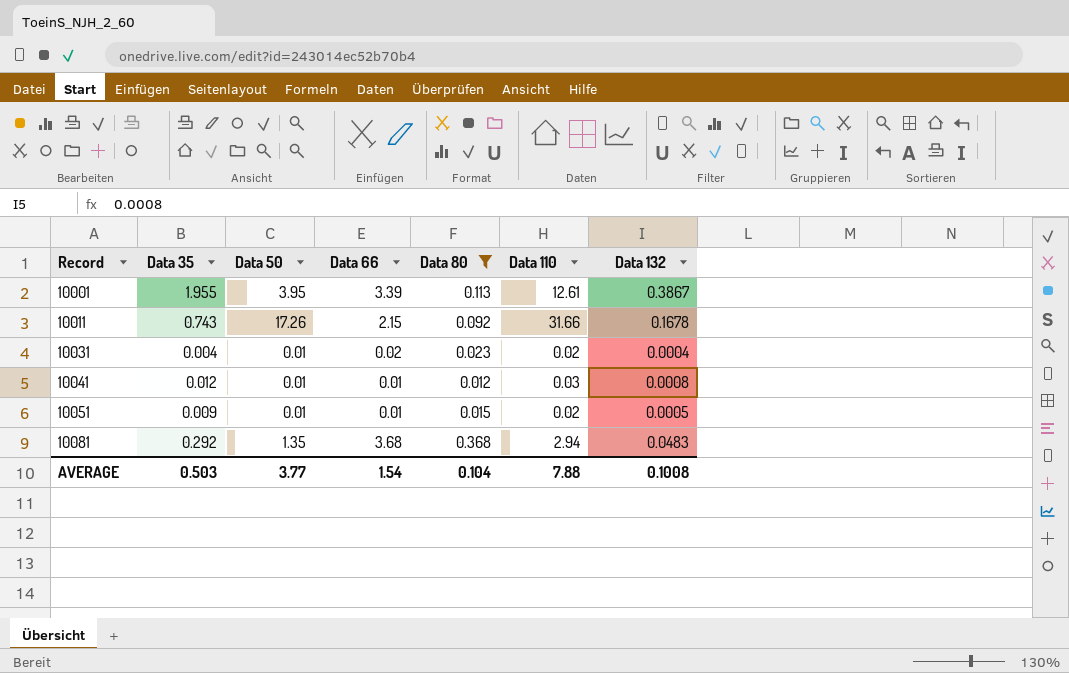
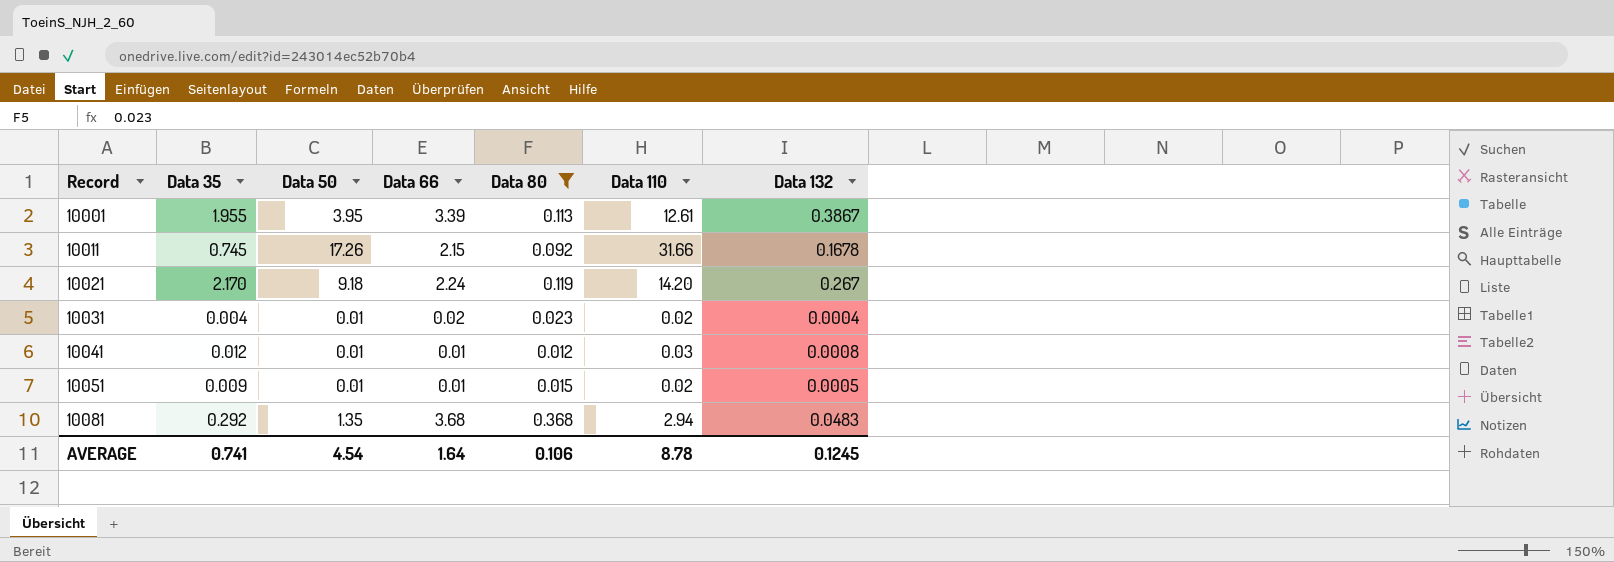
10011 | Data 35: 0.743 -> 0.745
row 10021: none -> 2.170 | 9.18 | 2.24 | 0.119 | 14.20 | 0.267
AVERAGE | Data 35: 0.503 -> 0.741
AVERAGE | Data 50: 3.77 -> 4.54
AVERAGE | Data 66: 1.54 -> 1.64
AVERAGE | Data 80: 0.104 -> 0.106
AVERAGE | Data 110: 7.88 -> 8.78
AVERAGE | Data 132: 0.1008 -> 0.1245

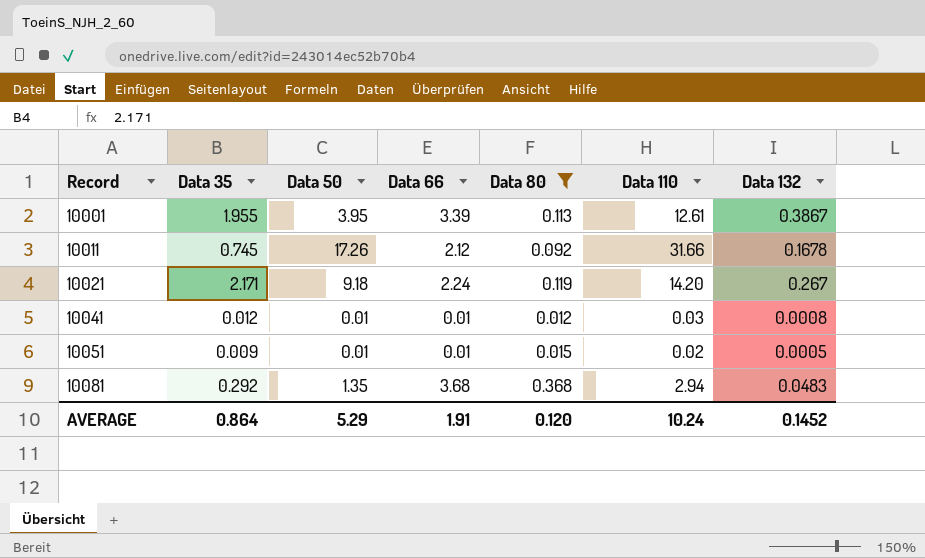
row 10031: 0.004 | 0.01 | 0.02 | 0.023 | 0.02 | 0.0004 -> none
10011 | Data 66: 2.15 -> 2.12
10021 | Data 35: 2.170 -> 2.171
AVERAGE | Data 35: 0.741 -> 0.864
AVERAGE | Data 50: 4.54 -> 5.29
AVERAGE | Data 66: 1.64 -> 1.91
AVERAGE | Data 80: 0.106 -> 0.120
AVERAGE | Data 110: 8.78 -> 10.24
AVERAGE | Data 132: 0.1245 -> 0.1452

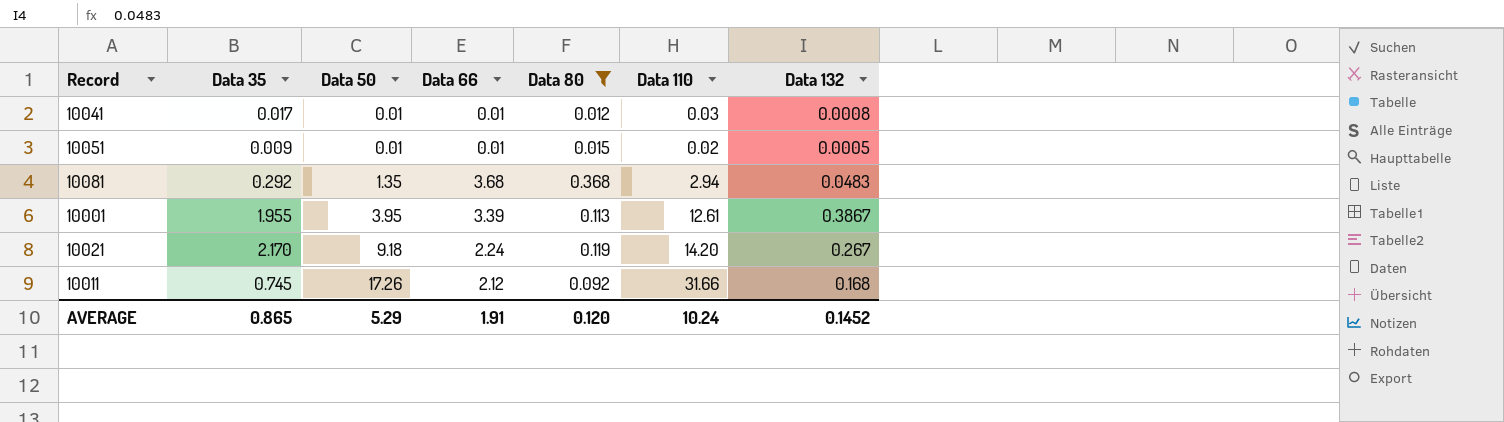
row order: Record ascending -> Data 50 ascending
10041 | Data 35: 0.012 -> 0.017
10021 | Data 35: 2.171 -> 2.170
10011 | Data 132: 0.1678 -> 0.168
AVERAGE | Data 35: 0.864 -> 0.865

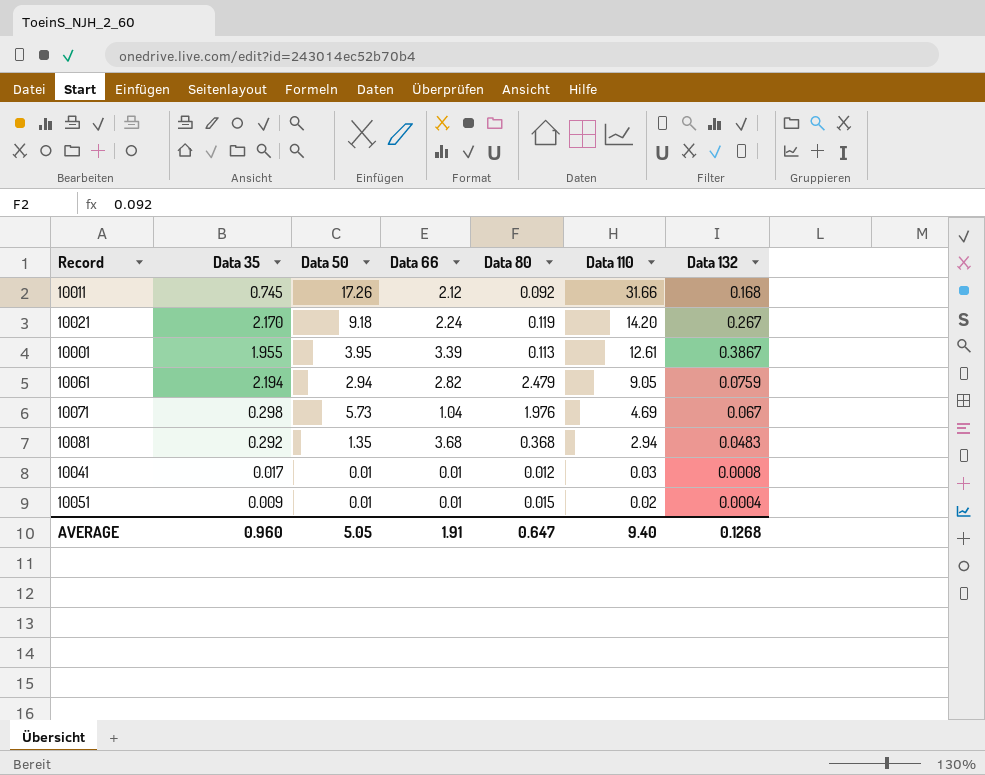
filter: Data 80 <= 0.368 -> none
row order: Data 50 ascending -> Data 110 descending
10051 | Data 132: 0.0005 -> 0.0004
AVERAGE | Data 35: 0.865 -> 0.960
AVERAGE | Data 50: 5.29 -> 5.05
AVERAGE | Data 80: 0.120 -> 0.647
AVERAGE | Data 110: 10.24 -> 9.40
AVERAGE | Data 132: 0.1452 -> 0.1268

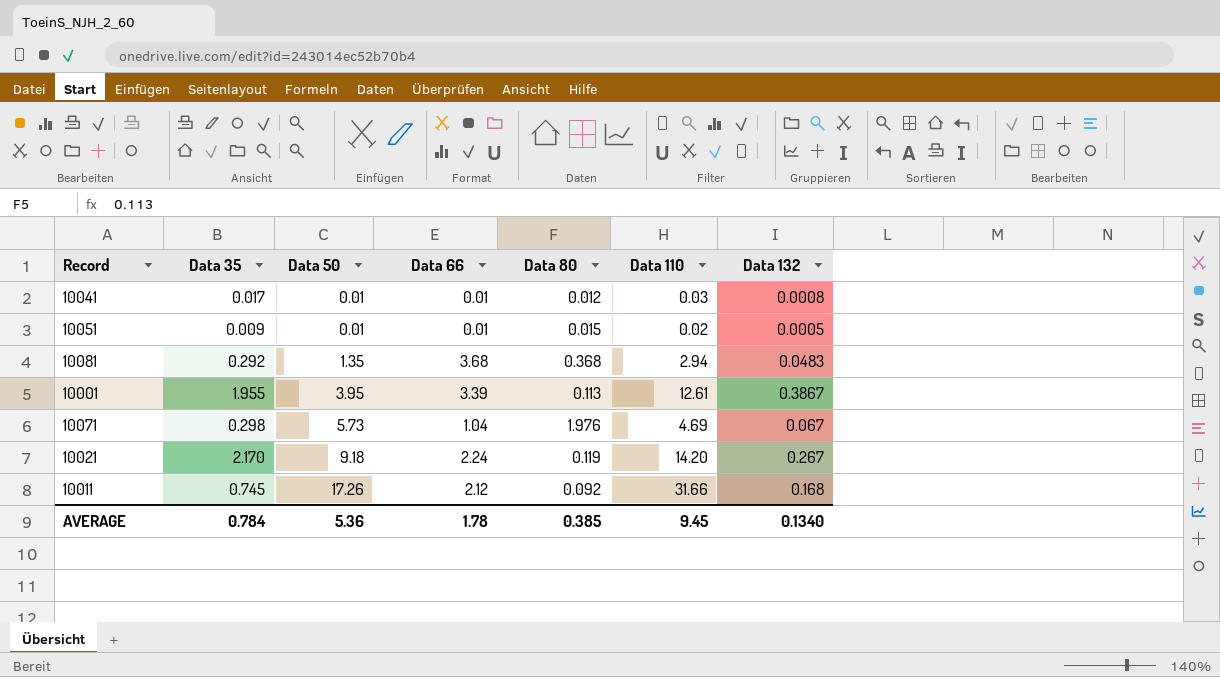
row order: Data 110 descending -> Data 50 ascending
row 10061: 2.194 | 2.94 | 2.82 | 2.479 | 9.05 | 0.0759 -> none
10051 | Data 132: 0.0004 -> 0.0005
AVERAGE | Data 35: 0.960 -> 0.784
AVERAGE | Data 50: 5.05 -> 5.36
AVERAGE | Data 66: 1.91 -> 1.78
AVERAGE | Data 80: 0.647 -> 0.385
AVERAGE | Data 110: 9.40 -> 9.45
AVERAGE | Data 132: 0.1268 -> 0.1340

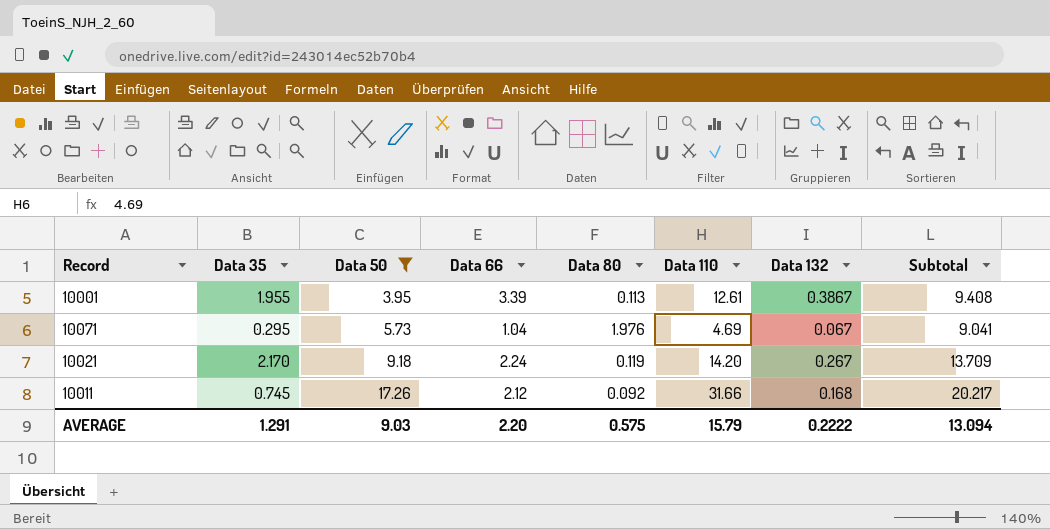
filter: none -> Data 50 >= 3.95
column Subtotal | formula: none -> [Data 35] + [Data 50] + [Data 66] + [Data 80]
10071 | Data 35: 0.298 -> 0.295
AVERAGE | Data 35: 0.784 -> 1.291
AVERAGE | Data 50: 5.36 -> 9.03
AVERAGE | Data 66: 1.78 -> 2.20
AVERAGE | Data 80: 0.385 -> 0.575
AVERAGE | Data 110: 9.45 -> 15.79
AVERAGE | Data 132: 0.1340 -> 0.2222

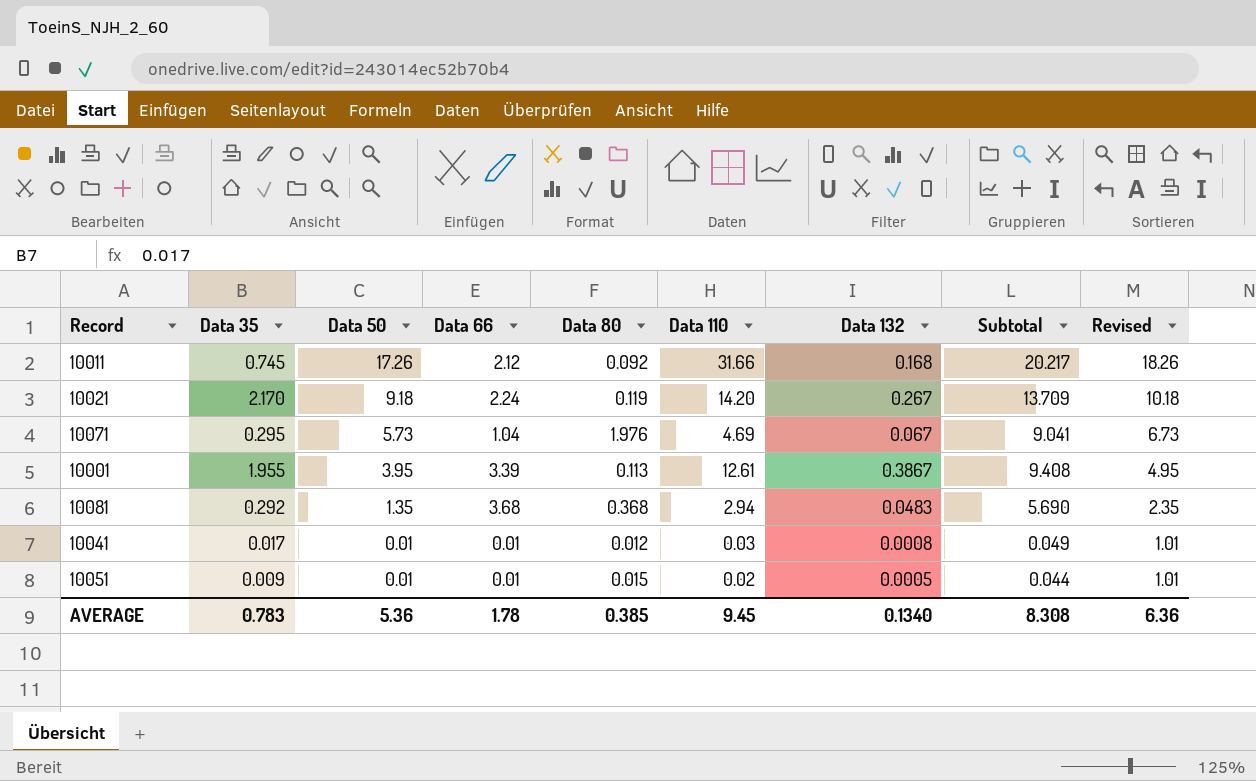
filter: Data 50 >= 3.95 -> none
row order: Data 50 ascending -> Data 50 descending
column Revised | formula: none -> [Data 50] + 1
AVERAGE | Data 35: 1.291 -> 0.783
AVERAGE | Data 50: 9.03 -> 5.36
AVERAGE | Data 66: 2.20 -> 1.78
AVERAGE | Data 80: 0.575 -> 0.385
AVERAGE | Data 110: 15.79 -> 9.45
AVERAGE | Data 132: 0.2222 -> 0.1340
AVERAGE | Subtotal: 13.094 -> 8.308

